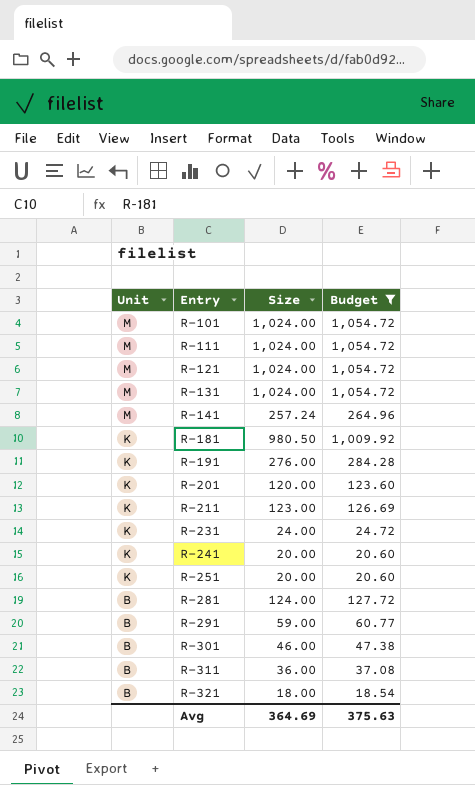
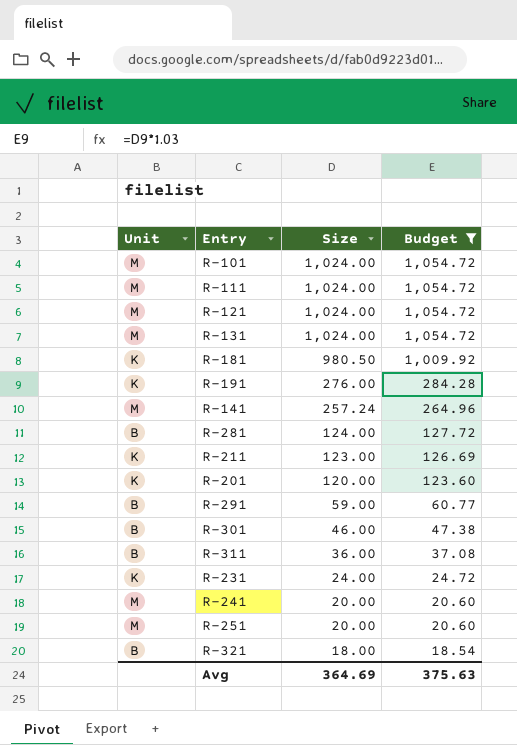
row order: Unit descending -> Size descending
R-241 | Unit: K -> M
R-251 | Unit: K -> M

